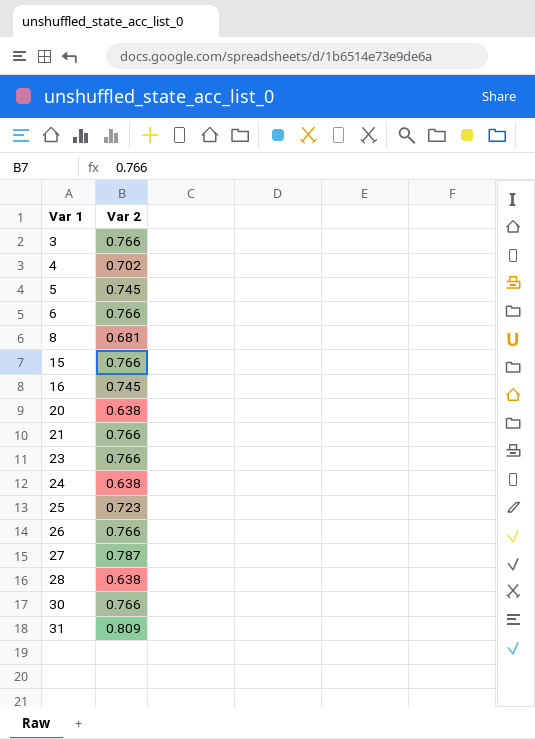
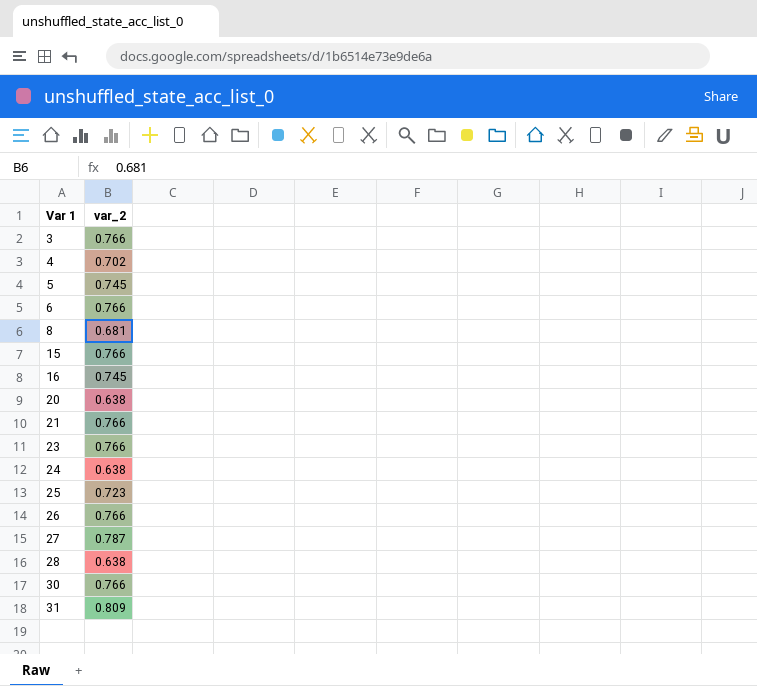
column name: Var 2 -> var_2

